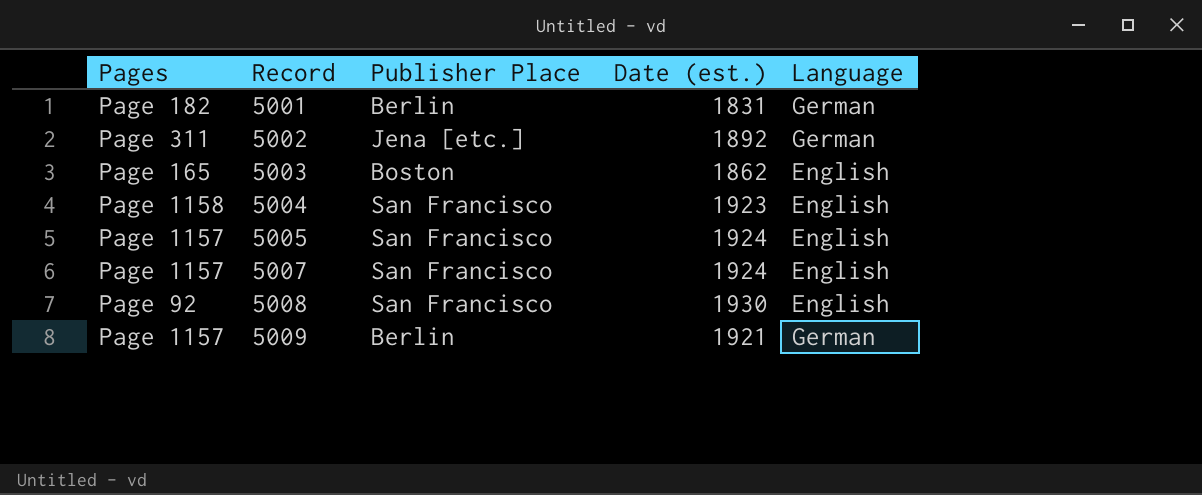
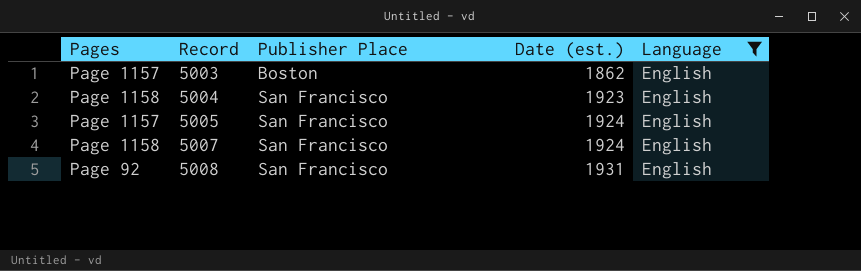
filter: none -> Language = English
5003 | Pages: Page 165 -> Page 1157
5007 | Pages: Page 1157 -> Page 1158
5008 | Date (est.): 1930 -> 1931

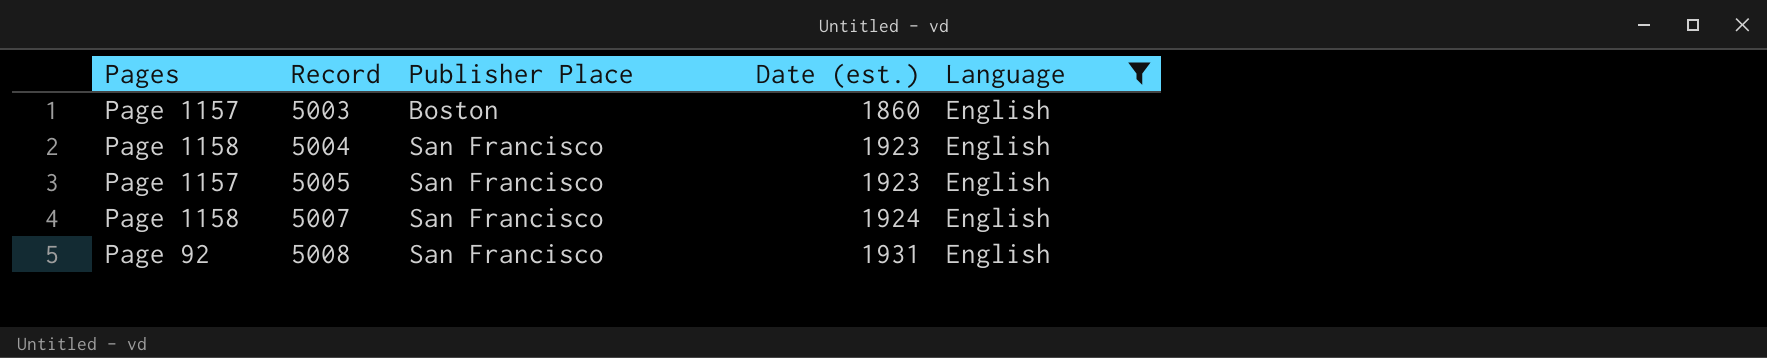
5003 | Date (est.): 1862 -> 1860
5005 | Date (est.): 1924 -> 1923

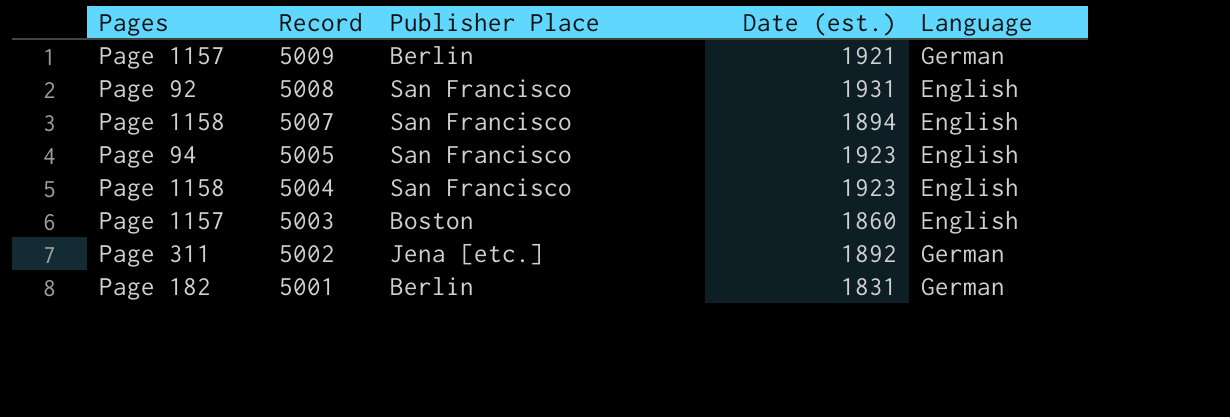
filter: Language = English -> none
row order: Record ascending -> Record descending
5007 | Date (est.): 1924 -> 1894
5005 | Pages: Page 1157 -> Page 94

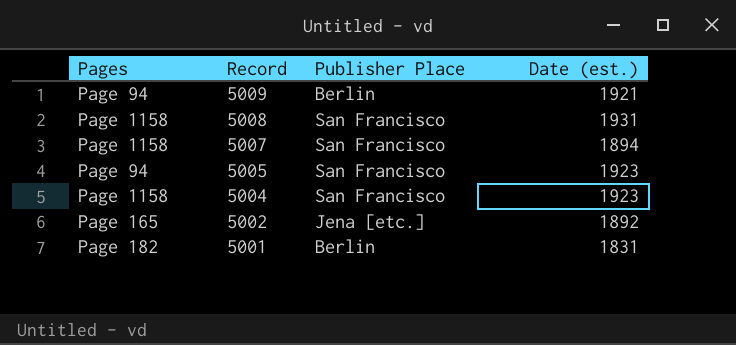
column Language | position: 5 -> none
row 5003: Page 1157 | Boston | 1860 | English -> none
5009 | Pages: Page 1157 -> Page 94
5008 | Pages: Page 92 -> Page 1158
5002 | Pages: Page 311 -> Page 165

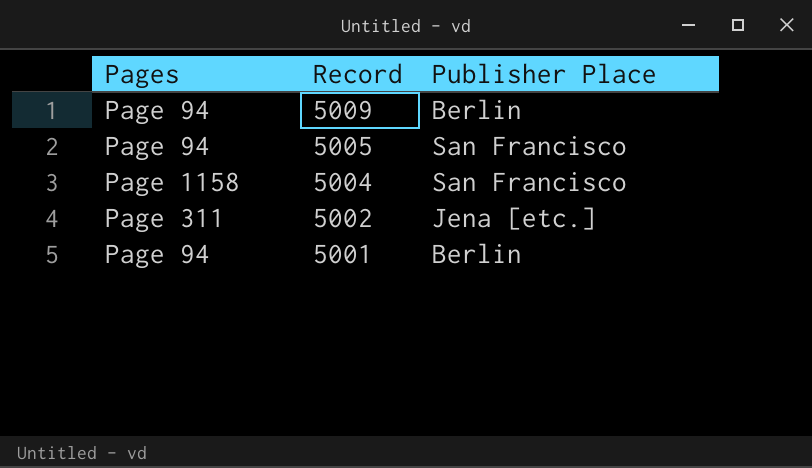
column Date (est.) | position: 4 -> none
row 5008: Page 1158 | San Francisco | 1931 -> none
row 5007: Page 1158 | San Francisco | 1894 -> none
5002 | Pages: Page 165 -> Page 311
5001 | Pages: Page 182 -> Page 94

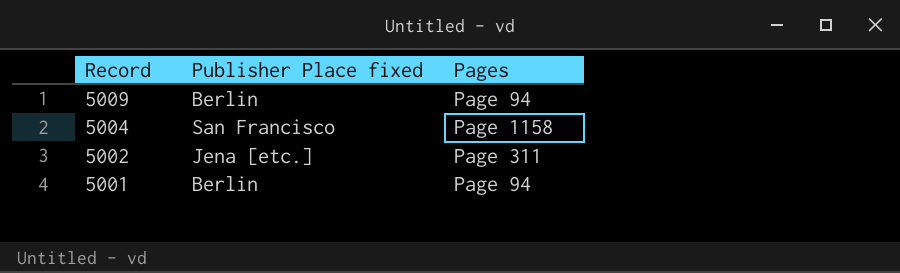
column name: Publisher Place -> Publisher Place fixed
column Pages | position: 1 -> 3
row 5005: Page 94 | San Francisco -> none

